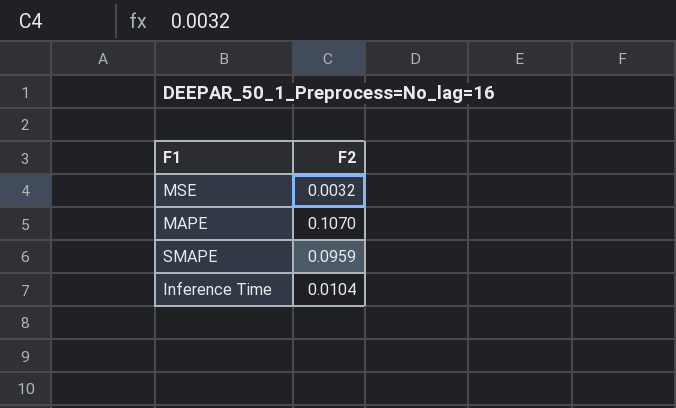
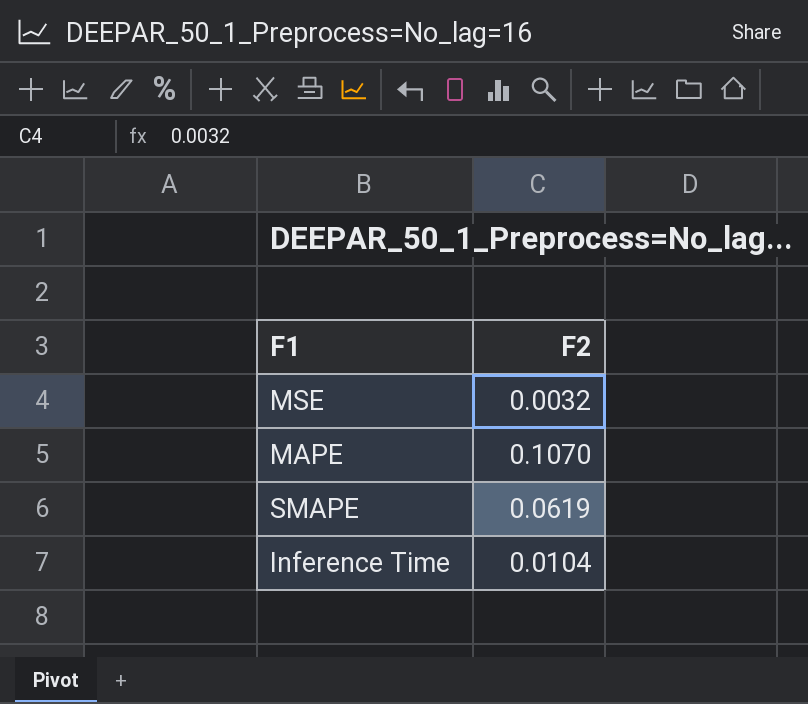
SMAPE | F2: 0.0959 -> 0.0619

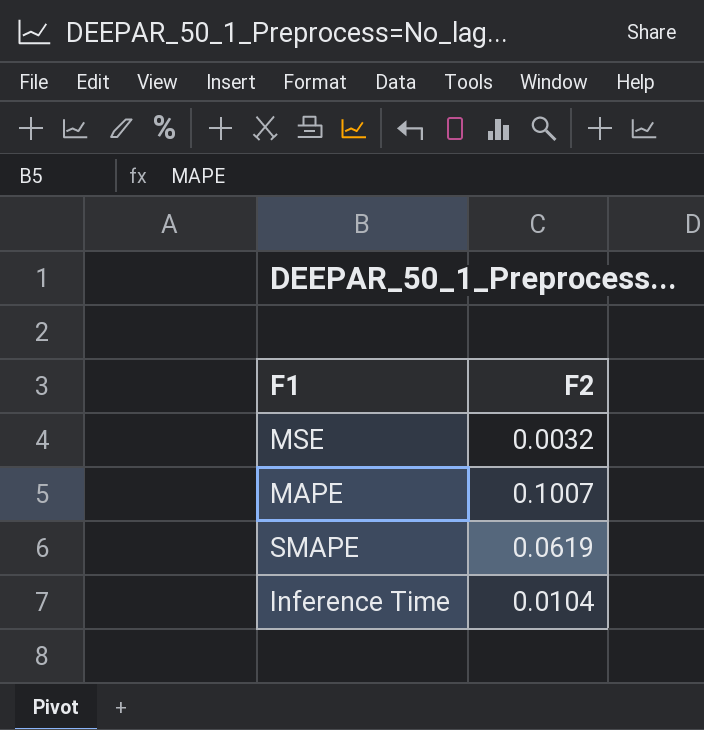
MAPE | F2: 0.1070 -> 0.1007

